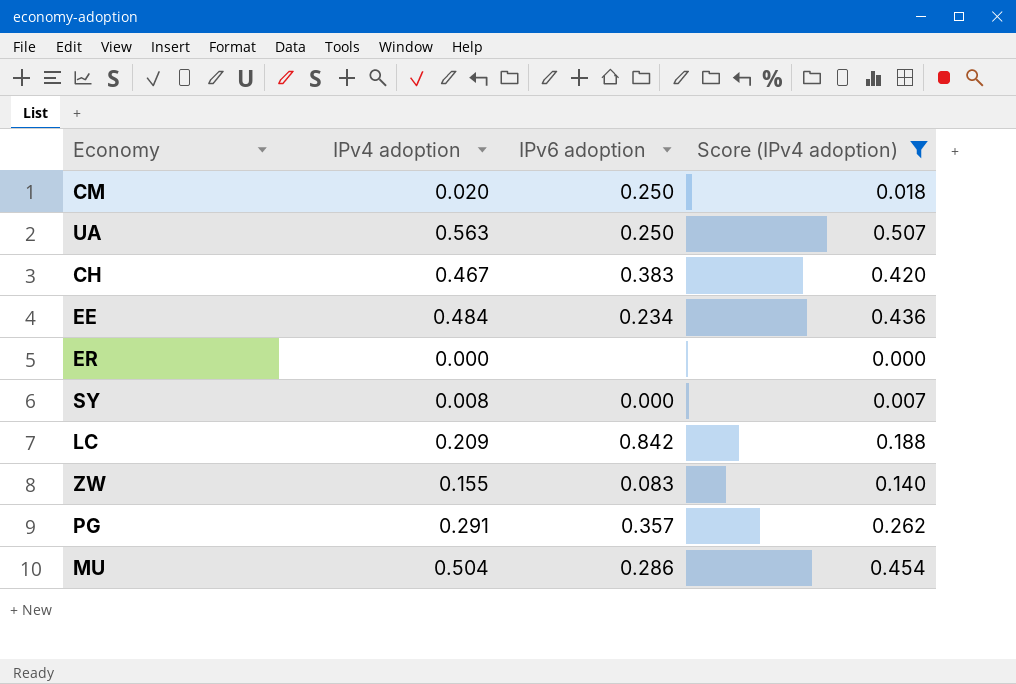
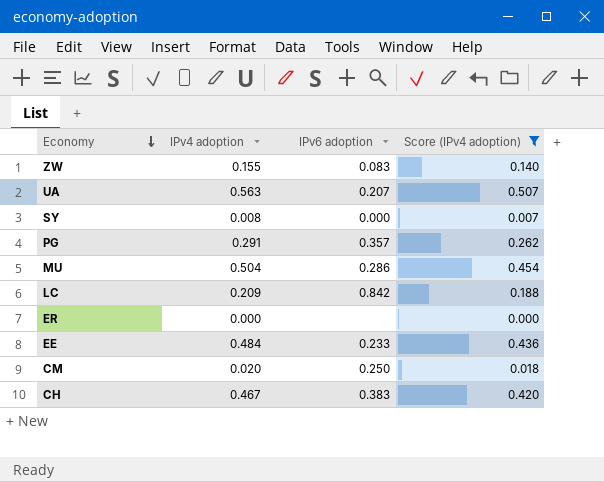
row order: none -> Economy descending
UA | IPv6 adoption: 0.250 -> 0.207
EE | IPv6 adoption: 0.234 -> 0.233

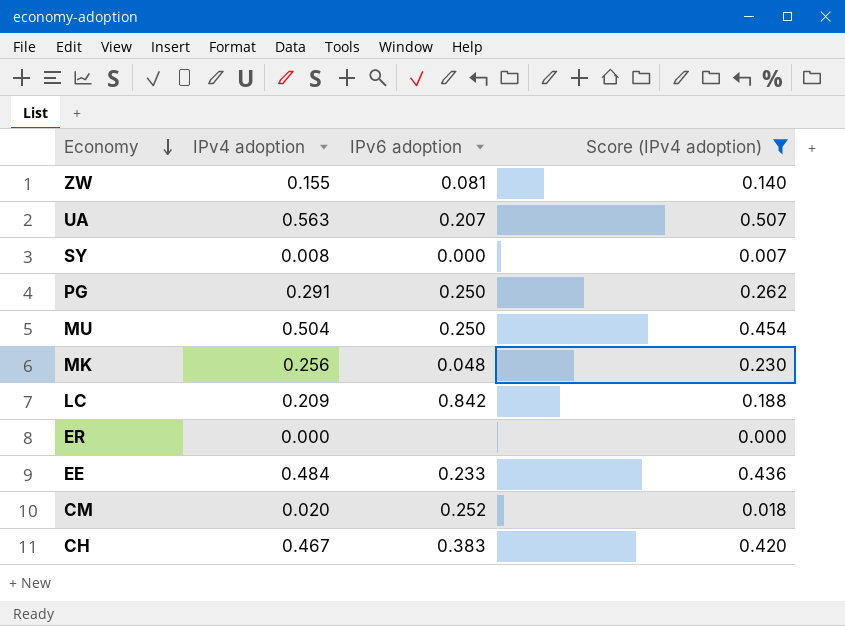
ZW | IPv6 adoption: 0.083 -> 0.081
PG | IPv6 adoption: 0.357 -> 0.250
MU | IPv6 adoption: 0.286 -> 0.250
row MK: none -> 0.256 | 0.048 | 0.230
CM | IPv6 adoption: 0.250 -> 0.252

